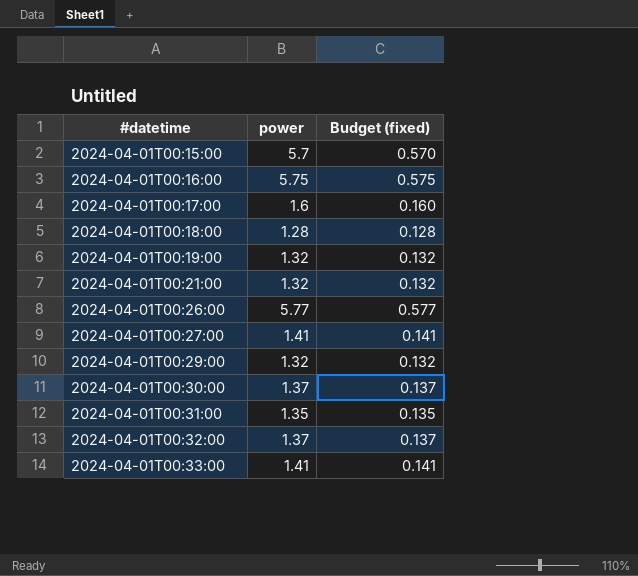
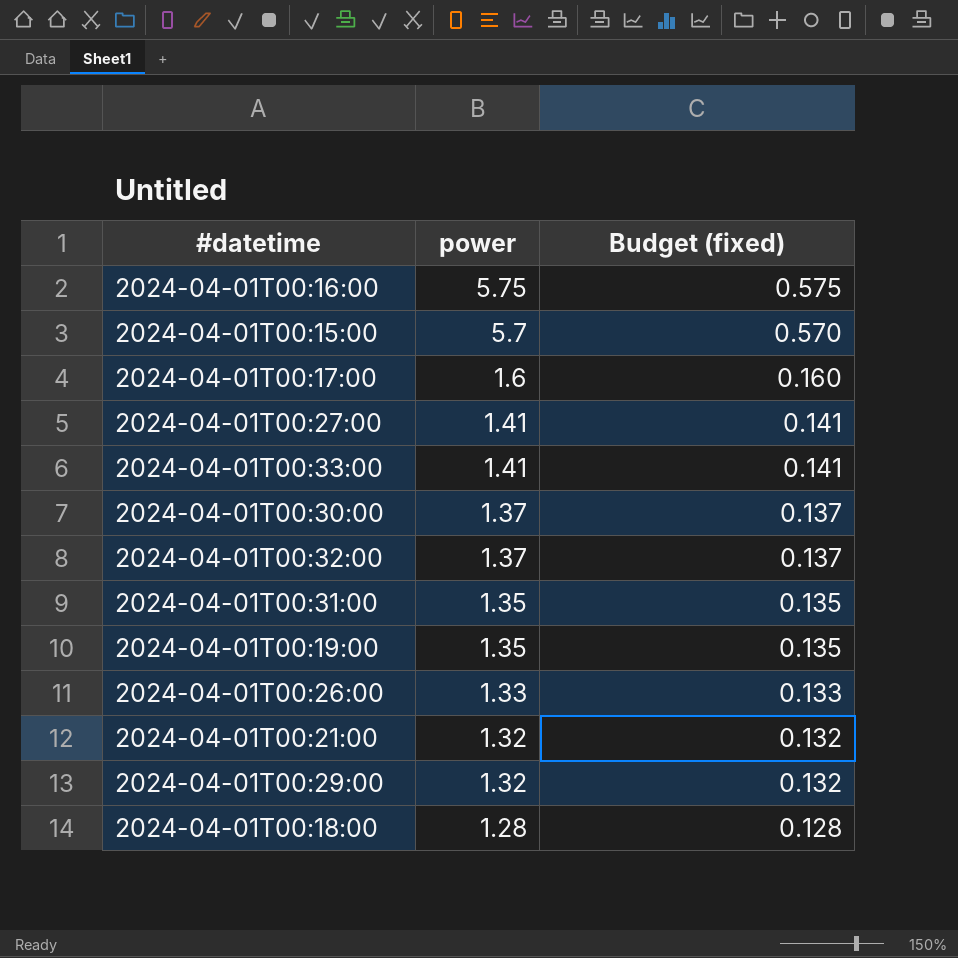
row order: #datetime ascending -> power descending
2024-04-01T00:19:00 | power: 1.32 -> 1.35
2024-04-01T00:19:00 | Budget (fixed): 0.132 -> 0.135
2024-04-01T00:26:00 | power: 5.77 -> 1.33
2024-04-01T00:26:00 | Budget (fixed): 0.577 -> 0.133

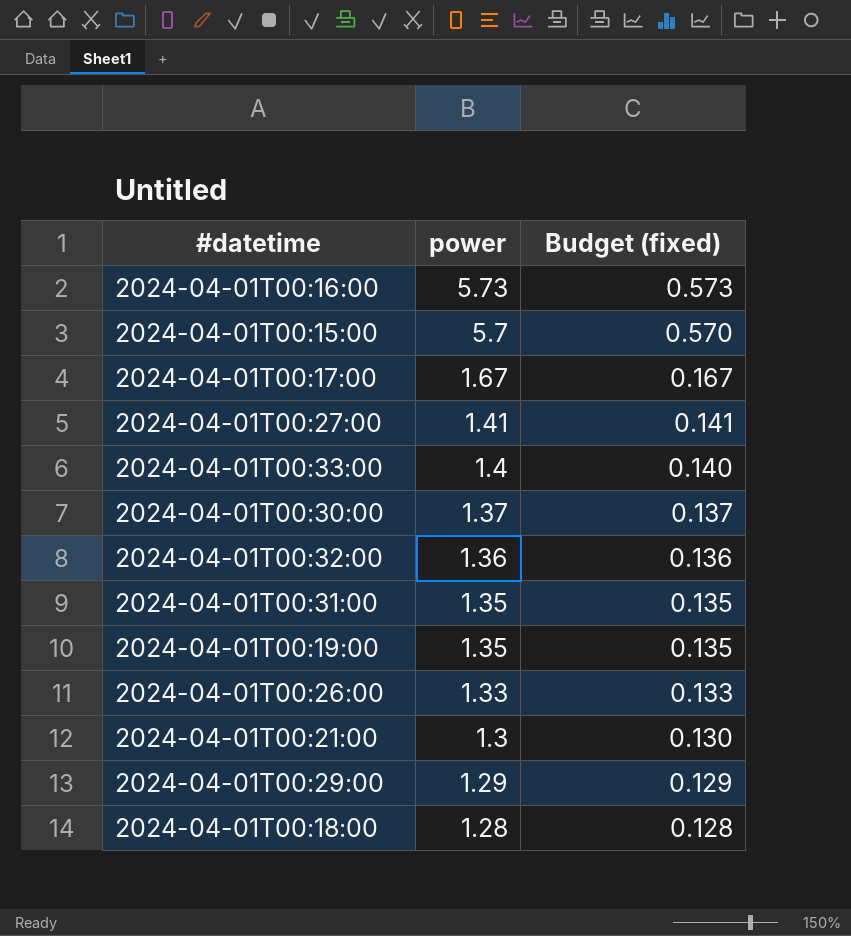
2024-04-01T00:16:00 | power: 5.75 -> 5.73
2024-04-01T00:16:00 | Budget (fixed): 0.575 -> 0.573
2024-04-01T00:17:00 | power: 1.6 -> 1.67
2024-04-01T00:17:00 | Budget (fixed): 0.160 -> 0.167
2024-04-01T00:33:00 | power: 1.41 -> 1.4
2024-04-01T00:33:00 | Budget (fixed): 0.141 -> 0.140
2024-04-01T00:32:00 | power: 1.37 -> 1.36
2024-04-01T00:32:00 | Budget (fixed): 0.137 -> 0.136
2024-04-01T00:21:00 | power: 1.32 -> 1.3
2024-04-01T00:21:00 | Budget (fixed): 0.132 -> 0.130
2024-04-01T00:29:00 | power: 1.32 -> 1.29
2024-04-01T00:29:00 | Budget (fixed): 0.132 -> 0.129

